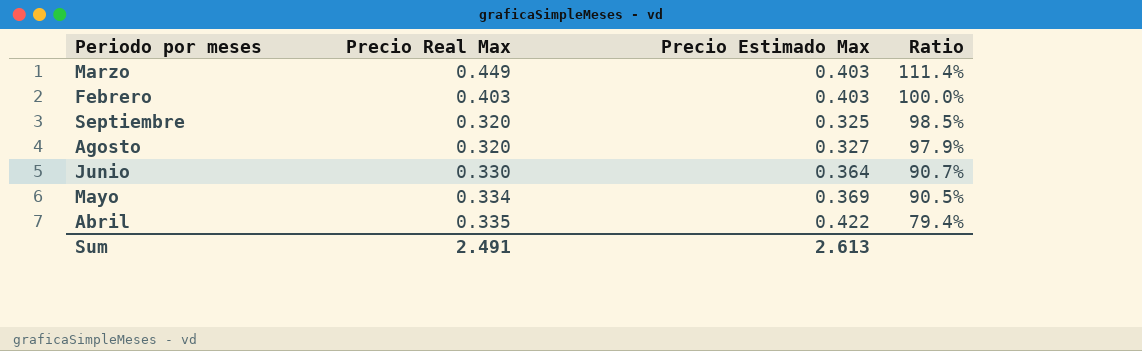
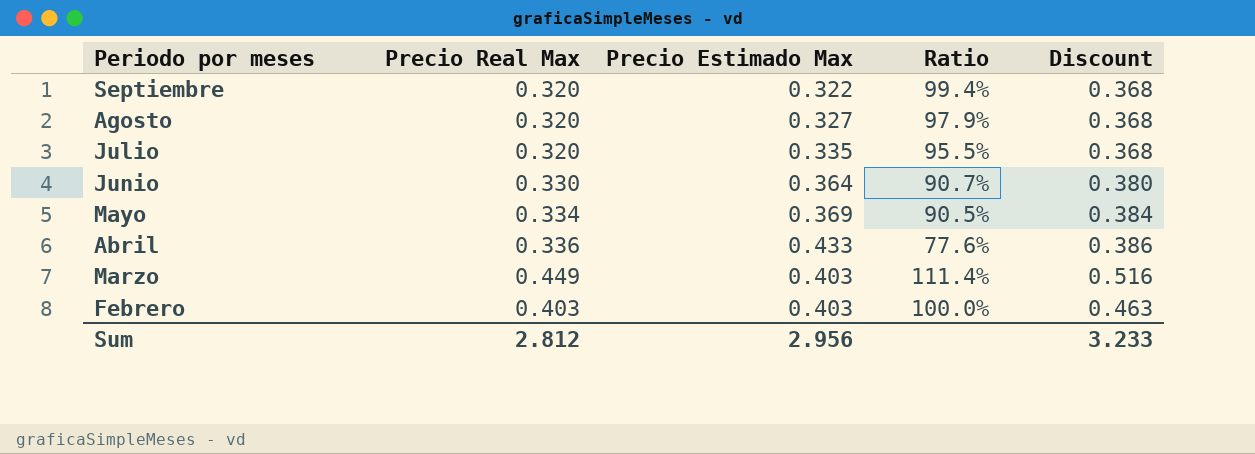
row order: Ratio descending -> Periodo por meses descending
column Discount | formula: none -> [Precio Real Max] * 1.15
Septiembre | Precio Estimado Max: 0.325 -> 0.322
Septiembre | Ratio: 98.5% -> 99.4%
row Julio: none -> 0.320 | 0.335 | 95.5% | 0.368
Abril | Precio Real Max: 0.335 -> 0.336
Abril | Precio Estimado Max: 0.422 -> 0.433
Abril | Ratio: 79.4% -> 77.6%
Sum | Precio Real Max: 2.491 -> 2.812
Sum | Precio Estimado Max: 2.613 -> 2.956

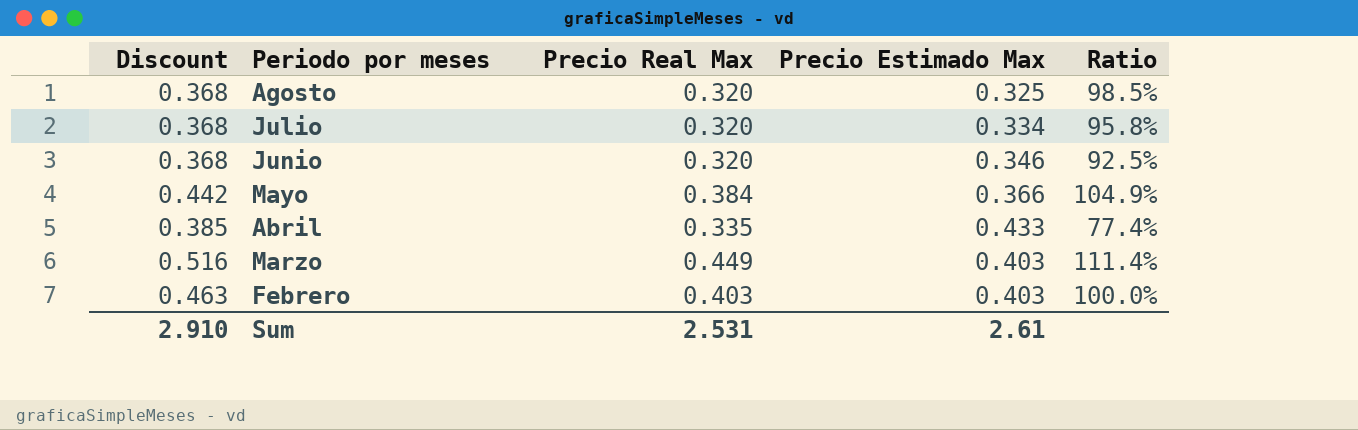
column Discount | position: 5 -> 1
row Septiembre: 0.320 | 0.322 | 99.4% | 0.368 -> none
Agosto | Precio Estimado Max: 0.327 -> 0.325
Agosto | Ratio: 97.9% -> 98.5%
Julio | Precio Estimado Max: 0.335 -> 0.334
Julio | Ratio: 95.5% -> 95.8%
Junio | Discount: 0.380 -> 0.368
Junio | Precio Real Max: 0.330 -> 0.320
Junio | Precio Estimado Max: 0.364 -> 0.346
Junio | Ratio: 90.7% -> 92.5%
Mayo | Discount: 0.384 -> 0.442
Mayo | Precio Real Max: 0.334 -> 0.384
Mayo | Precio Estimado Max: 0.369 -> 0.366
Mayo | Ratio: 90.5% -> 104.9%
Abril | Discount: 0.386 -> 0.385
Abril | Precio Real Max: 0.336 -> 0.335
Abril | Ratio: 77.6% -> 77.4%
Sum | Discount: 3.233 -> 2.910
Sum | Precio Real Max: 2.812 -> 2.531
Sum | Precio Estimado Max: 2.956 -> 2.61

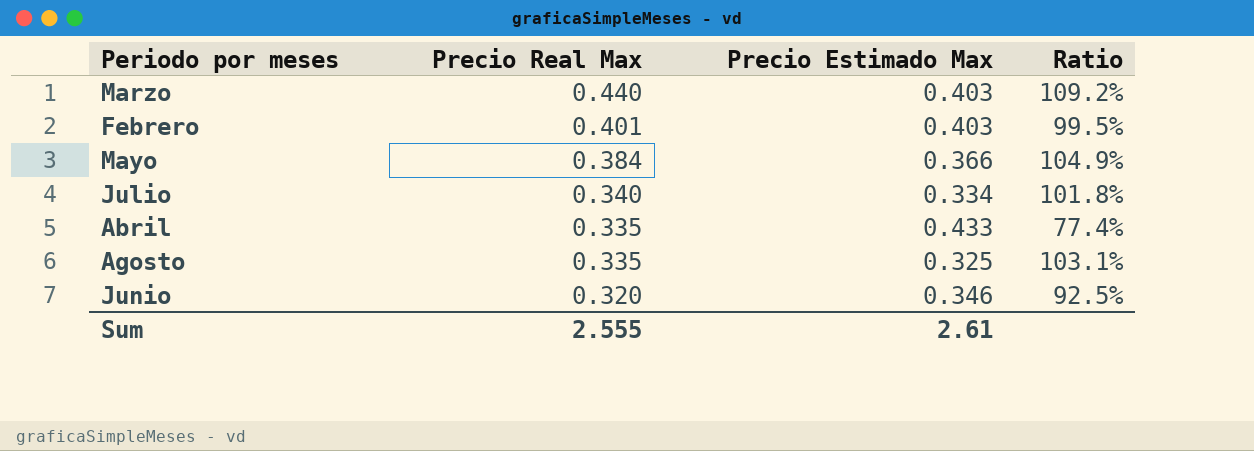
row order: Periodo por meses descending -> Precio Real Max descending
column Discount | formula: [Precio Real Max] * 1.15 -> none
Marzo | Precio Real Max: 0.449 -> 0.440
Marzo | Ratio: 111.4% -> 109.2%
Febrero | Precio Real Max: 0.403 -> 0.401
Febrero | Ratio: 100.0% -> 99.5%
Julio | Precio Real Max: 0.320 -> 0.340
Julio | Ratio: 95.8% -> 101.8%
Agosto | Precio Real Max: 0.320 -> 0.335
Agosto | Ratio: 98.5% -> 103.1%
Sum | Precio Real Max: 2.531 -> 2.555

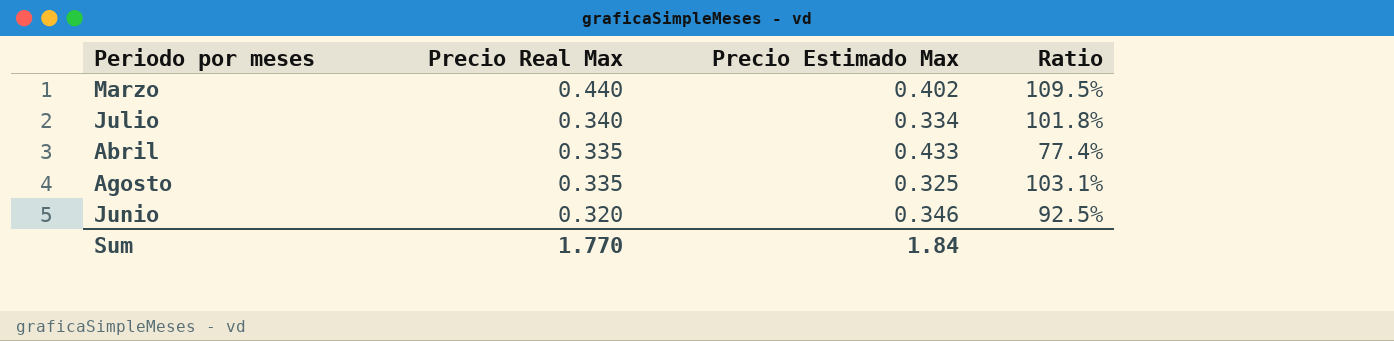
row Febrero: 0.401 | 0.403 | 99.5% -> none
row Mayo: 0.384 | 0.366 | 104.9% -> none
Marzo | Precio Estimado Max: 0.403 -> 0.402
Marzo | Ratio: 109.2% -> 109.5%
Sum | Precio Real Max: 2.555 -> 1.770
Sum | Precio Estimado Max: 2.61 -> 1.84

